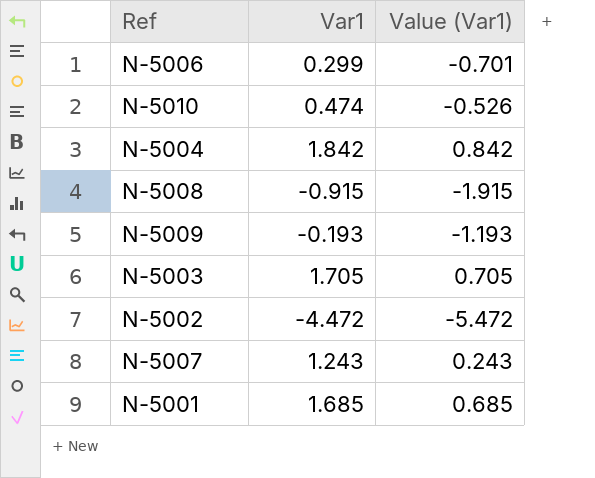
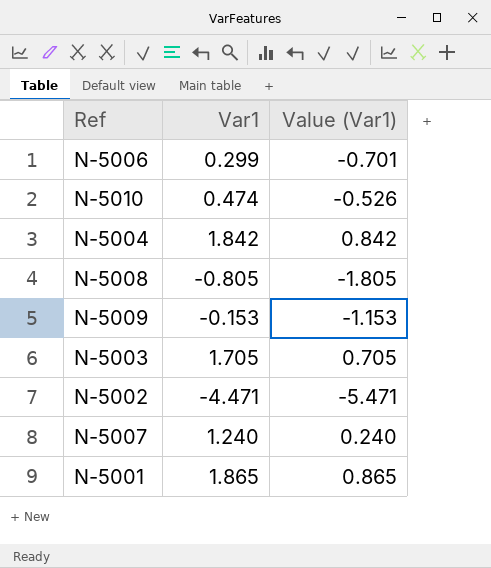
N-5008 | Var1: -0.915 -> -0.805
N-5008 | Value (Var1): -1.915 -> -1.805
N-5009 | Var1: -0.193 -> -0.153
N-5009 | Value (Var1): -1.193 -> -1.153
N-5002 | Var1: -4.472 -> -4.471
N-5002 | Value (Var1): -5.472 -> -5.471
N-5007 | Var1: 1.243 -> 1.240
N-5007 | Value (Var1): 0.243 -> 0.240
N-5001 | Var1: 1.685 -> 1.865
N-5001 | Value (Var1): 0.685 -> 0.865

